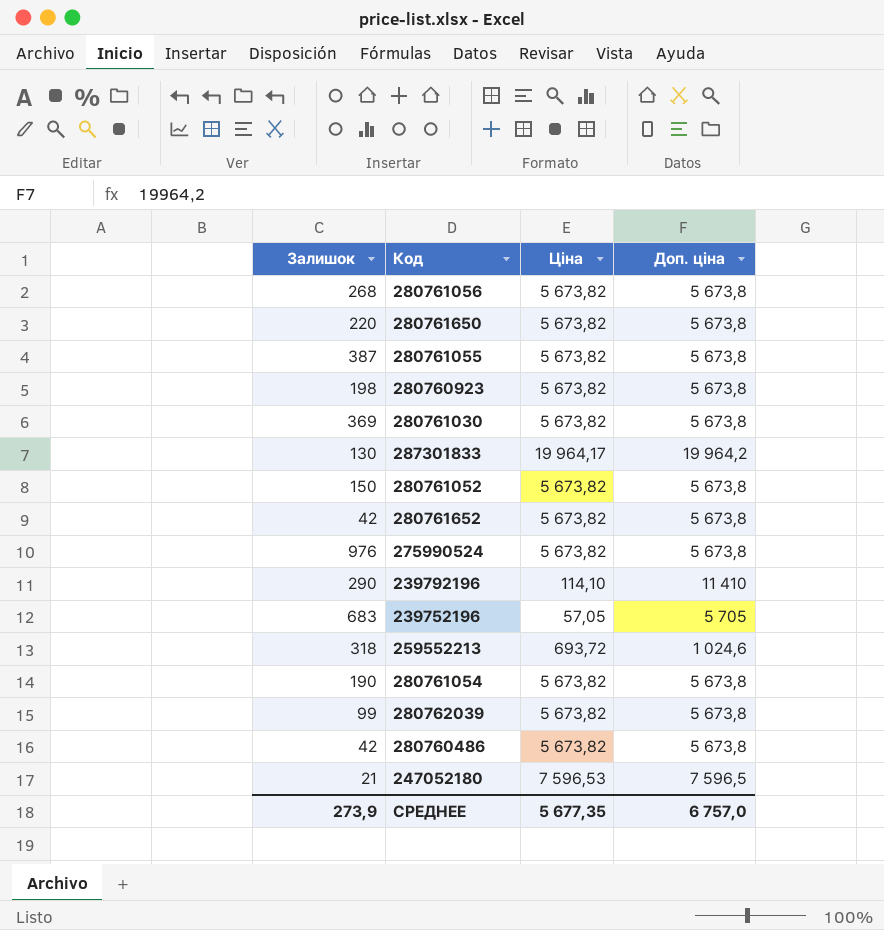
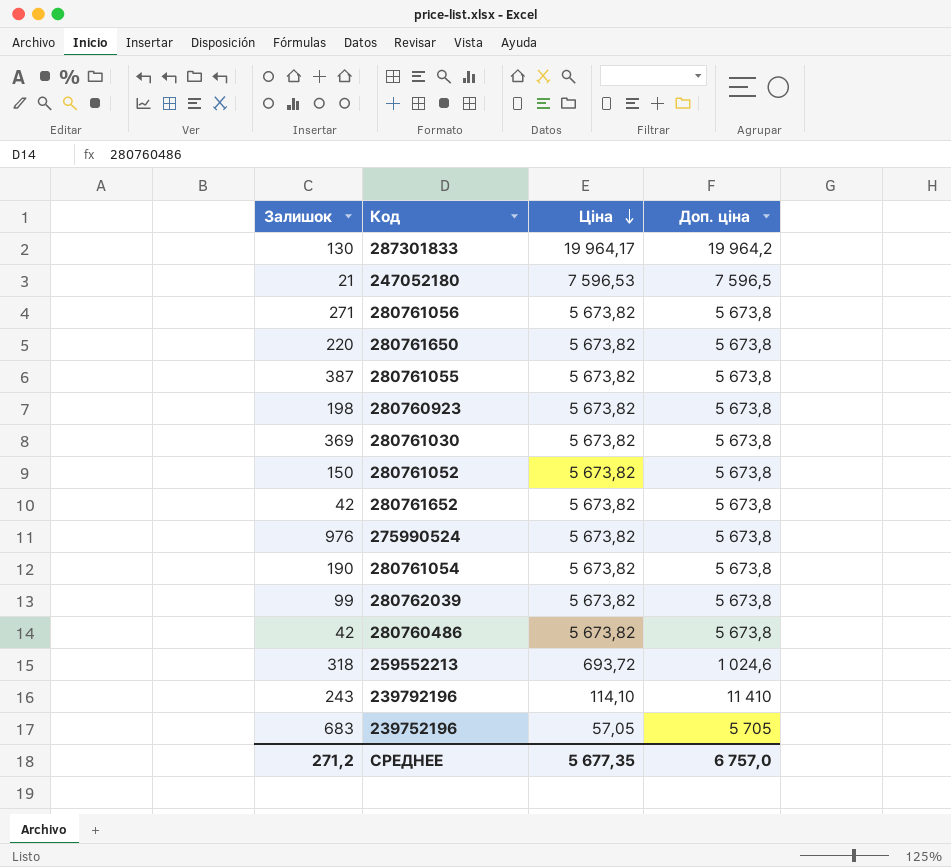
row order: none -> Ціна descending
280761056 | Залишок: 268 -> 271
239792196 | Залишок: 290 -> 243
СРЕДНЕЕ | Залишок: 273,9 -> 271,2

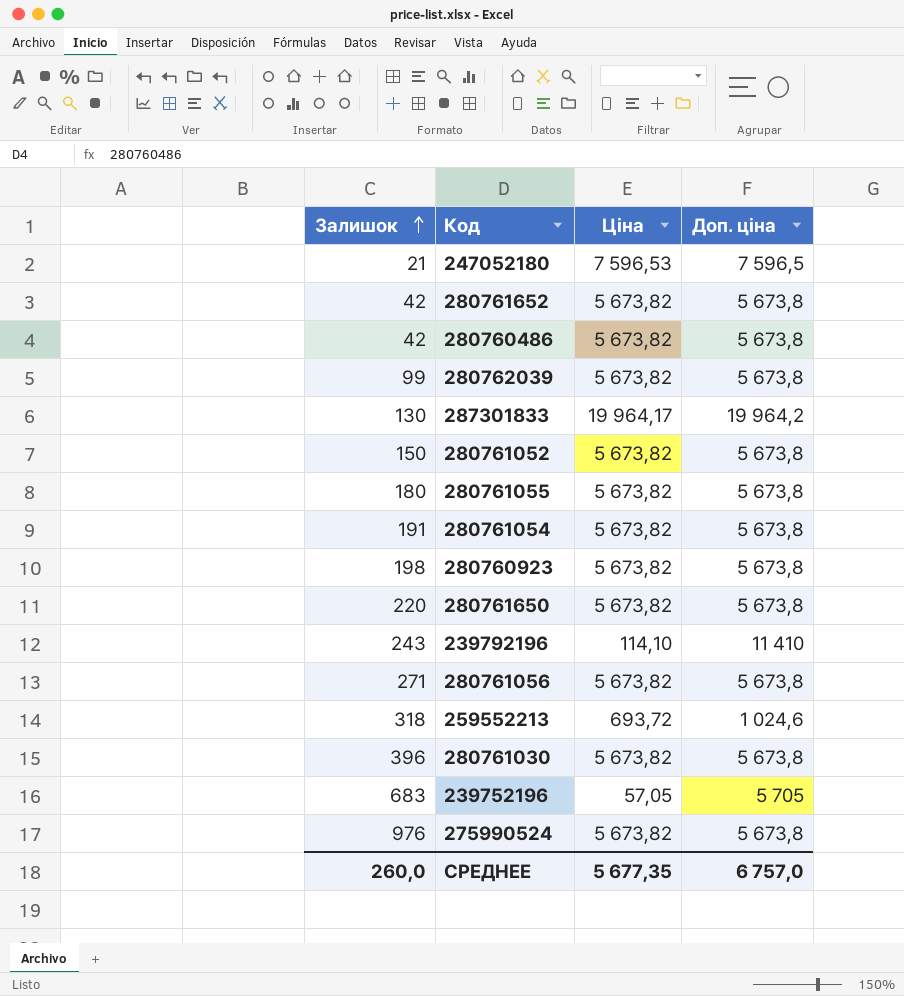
row order: Ціна descending -> Залишок ascending
280761055 | Залишок: 387 -> 180
280761054 | Залишок: 190 -> 191
280761030 | Залишок: 369 -> 396
СРЕДНЕЕ | Залишок: 271,2 -> 260,0

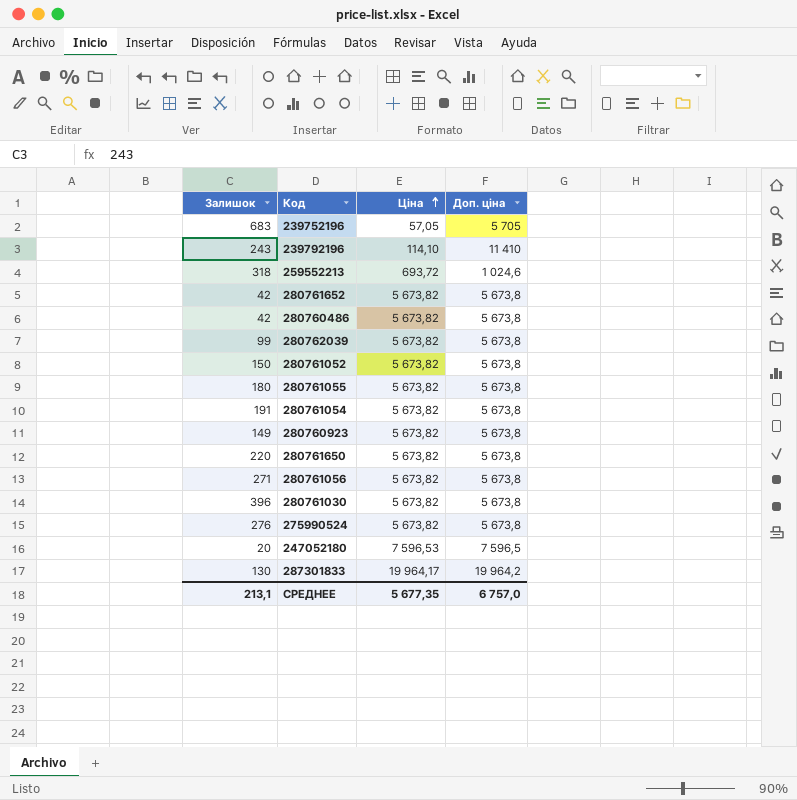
row order: Залишок ascending -> Ціна ascending
280760923 | Залишок: 198 -> 149
275990524 | Залишок: 976 -> 276
247052180 | Залишок: 21 -> 20
СРЕДНЕЕ | Залишок: 260,0 -> 213,1

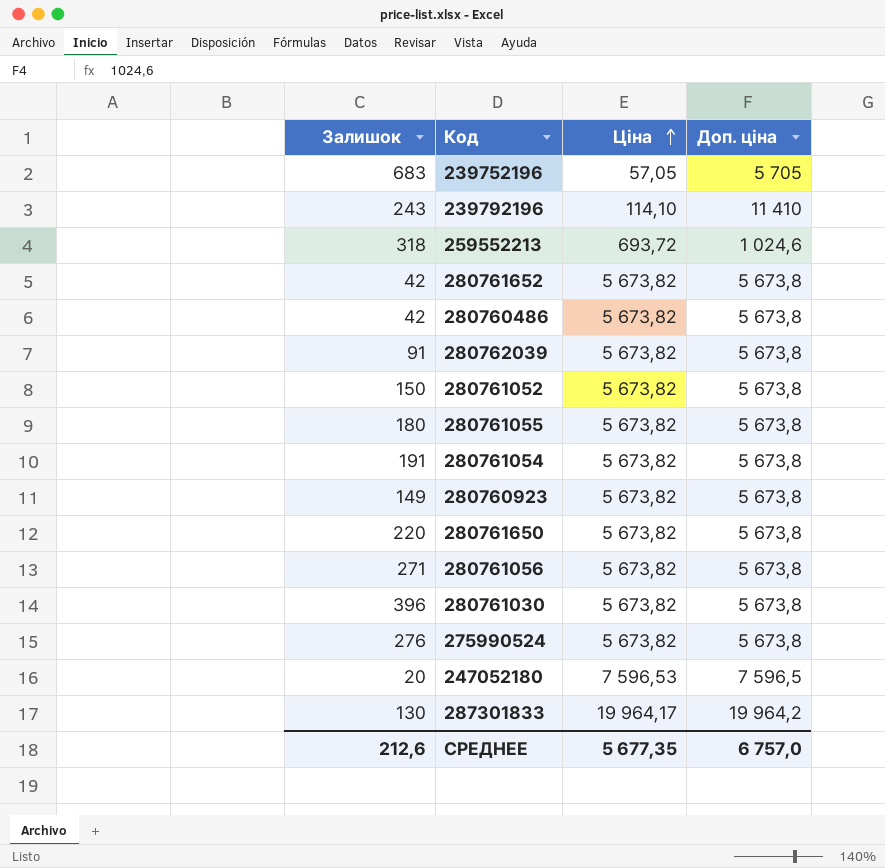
280762039 | Залишок: 99 -> 91
СРЕДНЕЕ | Залишок: 213,1 -> 212,6

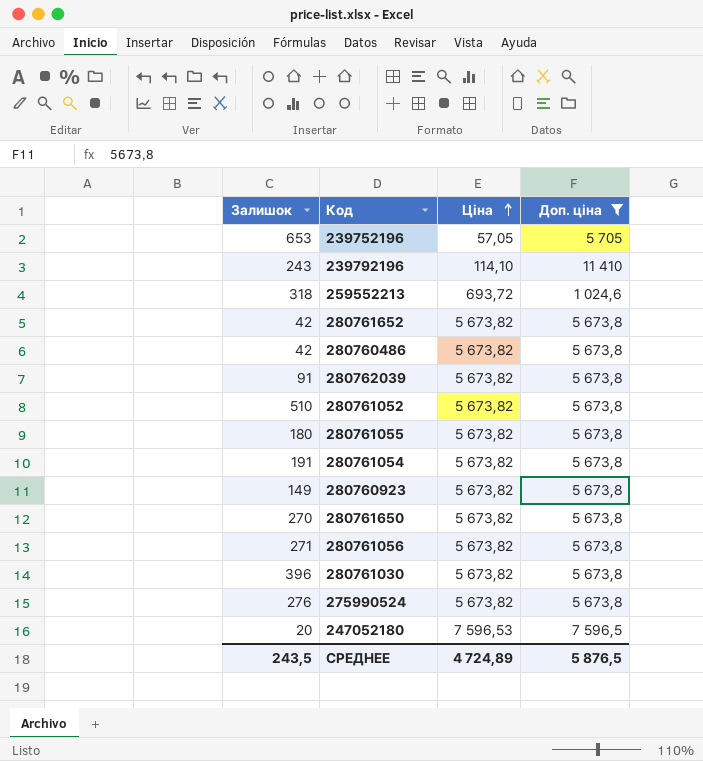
filter: none -> Доп. ціна != 19 964,2
239752196 | Залишок: 683 -> 653
280761052 | Залишок: 150 -> 510
280761650 | Залишок: 220 -> 270
СРЕДНЕЕ | Залишок: 212,6 -> 243,5
СРЕДНЕЕ | Ціна: 5 677,35 -> 4 724,89
СРЕДНЕЕ | Доп. ціна: 6 757,0 -> 5 876,5

